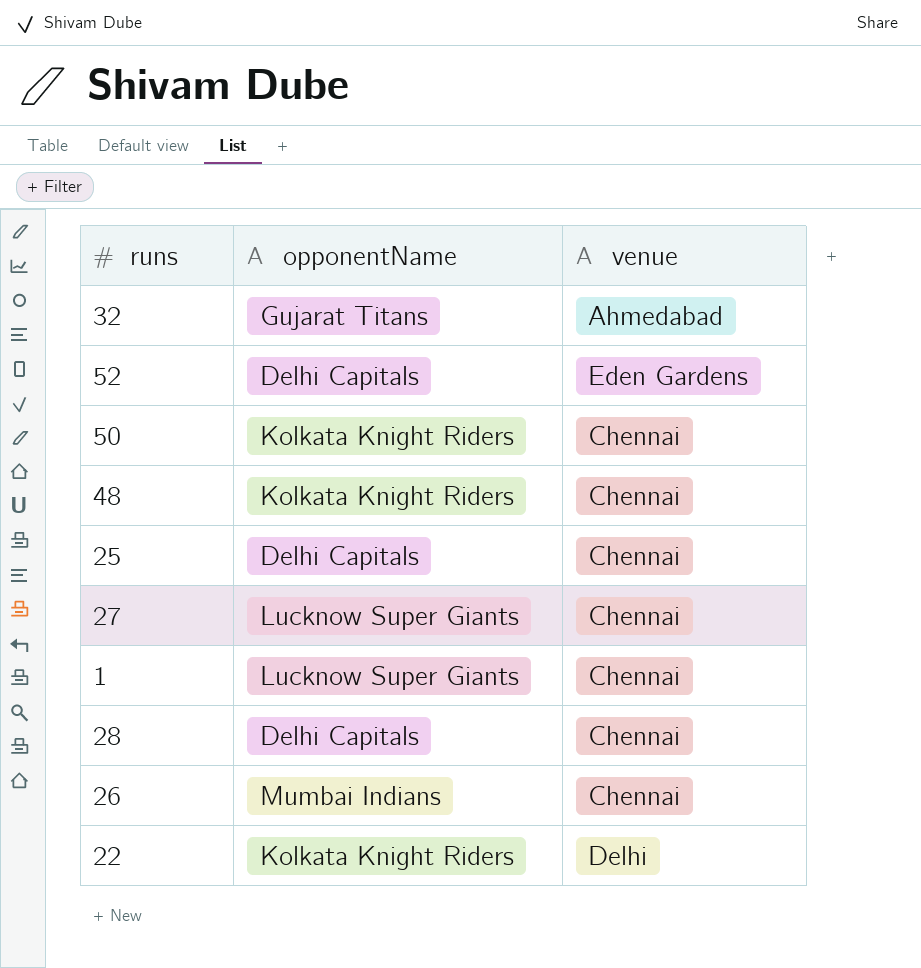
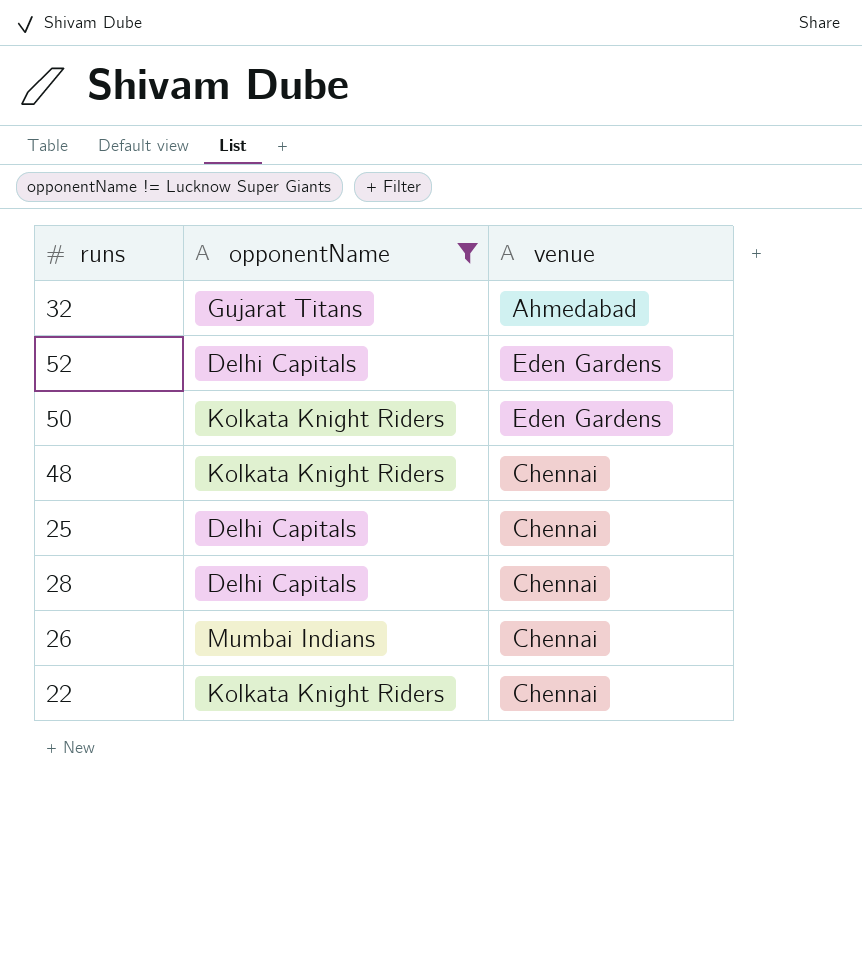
filter: none -> opponentName != Lucknow Super Giants
50 | venue: Chennai -> Eden Gardens
22 | venue: Delhi -> Chennai

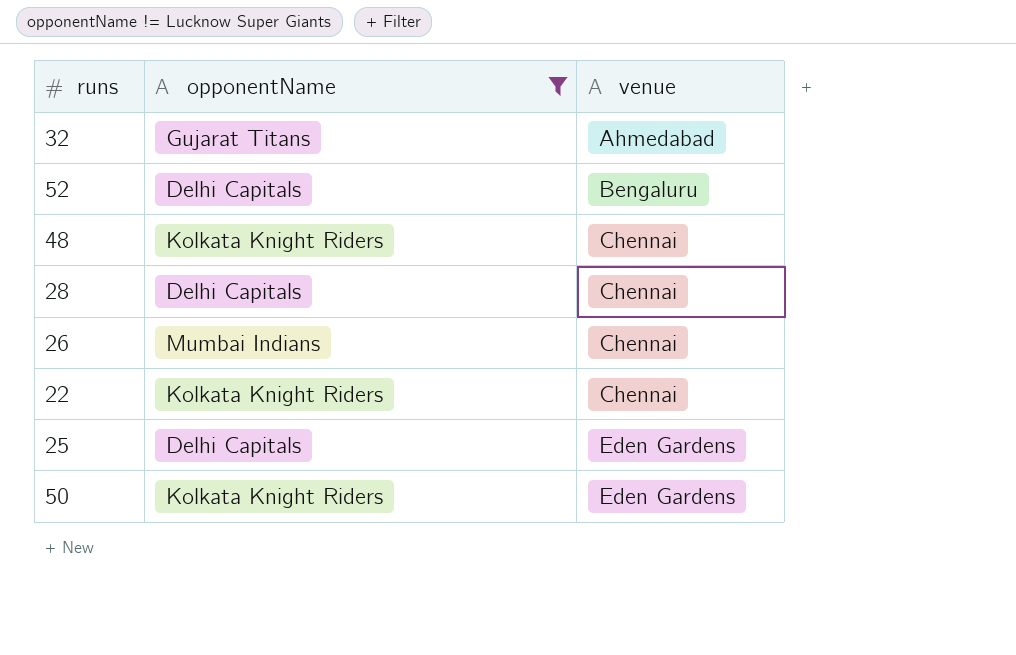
row order: none -> venue ascending
52 | venue: Eden Gardens -> Bengaluru
25 | venue: Chennai -> Eden Gardens

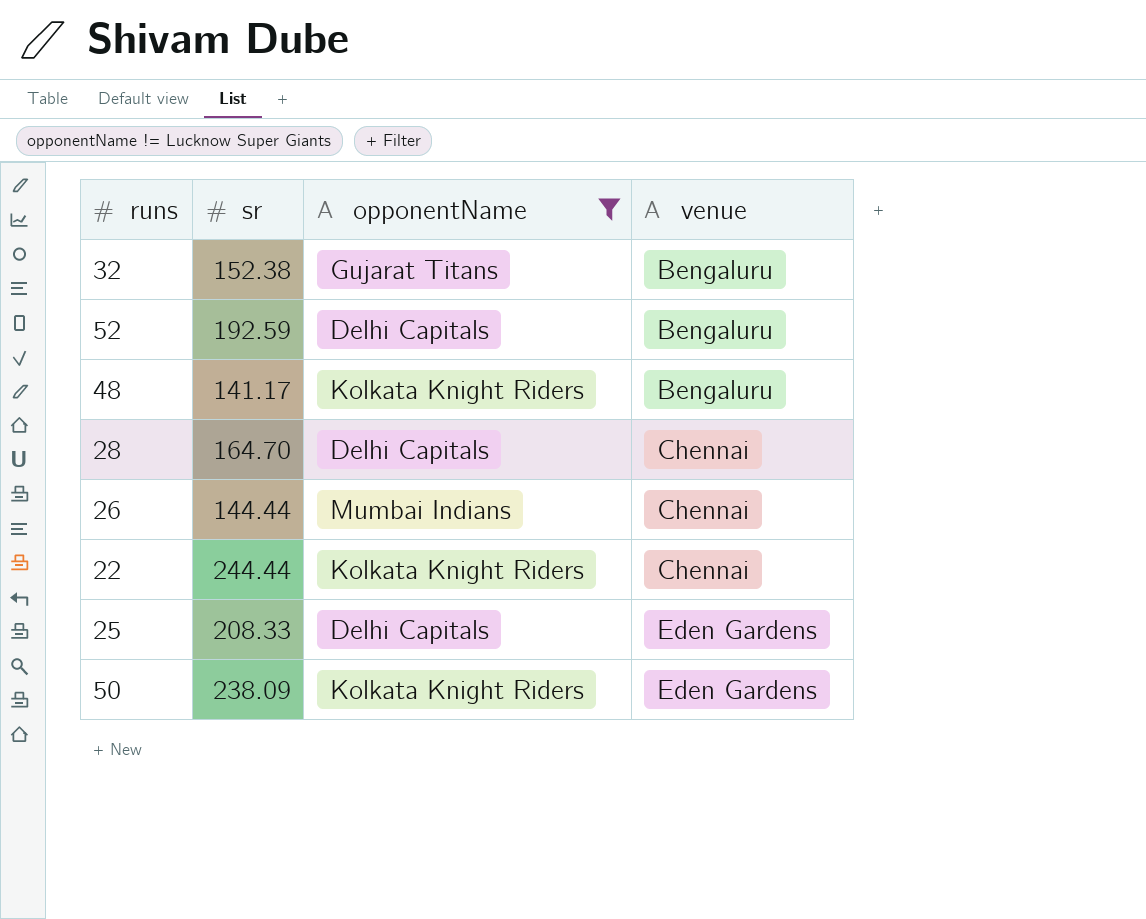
column sr | position: none -> 2
32 | venue: Ahmedabad -> Bengaluru
48 | venue: Chennai -> Bengaluru

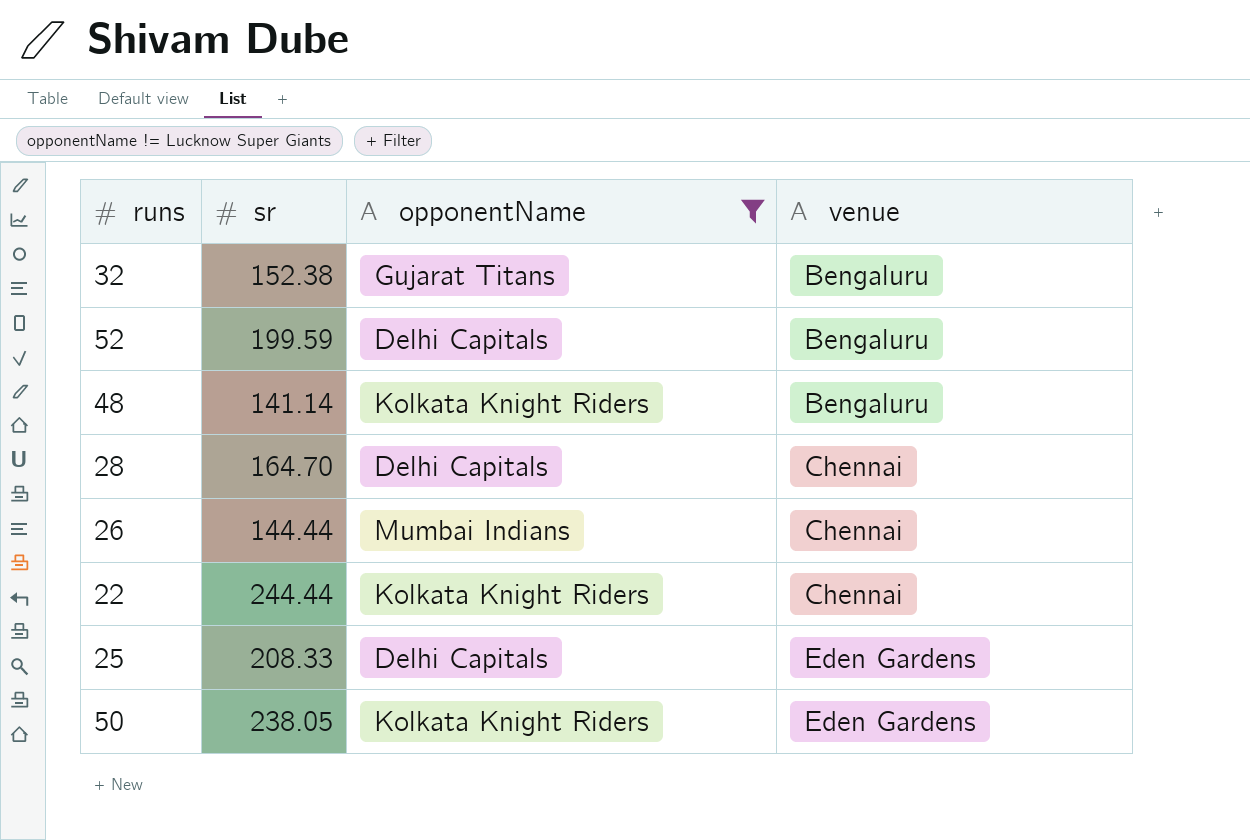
52 | sr: 192.59 -> 199.59
48 | sr: 141.17 -> 141.14
50 | sr: 238.09 -> 238.05

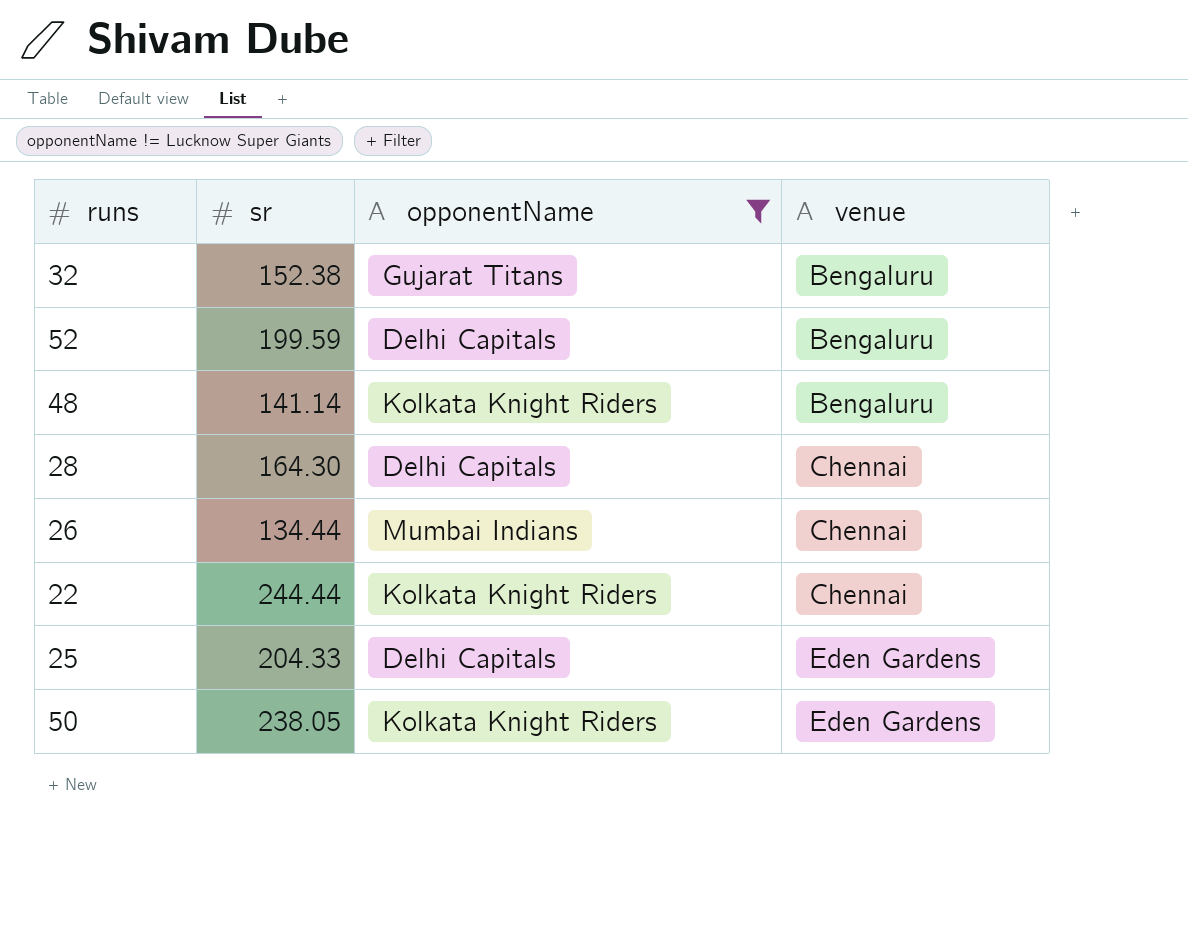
28 | sr: 164.70 -> 164.30
26 | sr: 144.44 -> 134.44
25 | sr: 208.33 -> 204.33

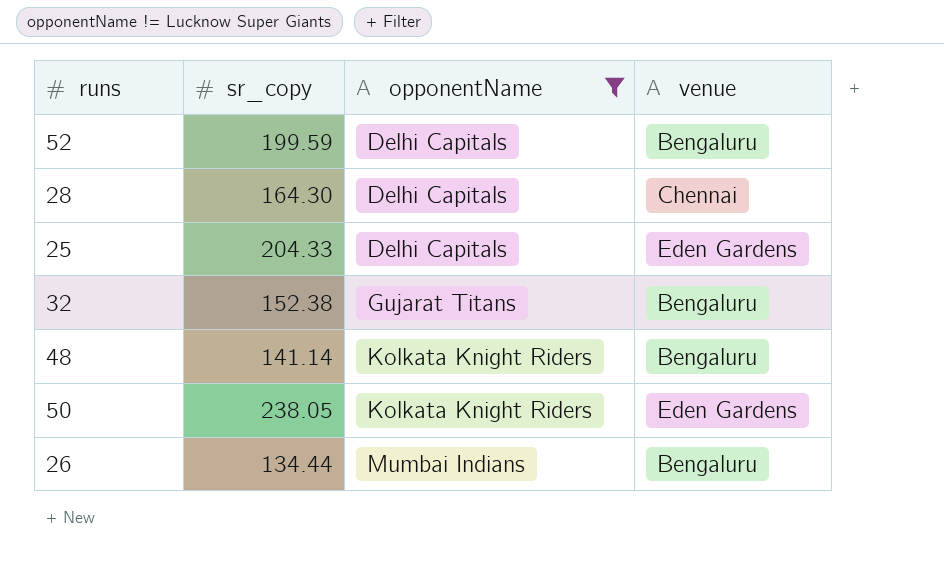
row order: venue ascending -> opponentName ascending
column name: sr -> sr_copy
row 22: 244.44 | Kolkata Knight Riders | Chennai -> none
26 | venue: Chennai -> Bengaluru

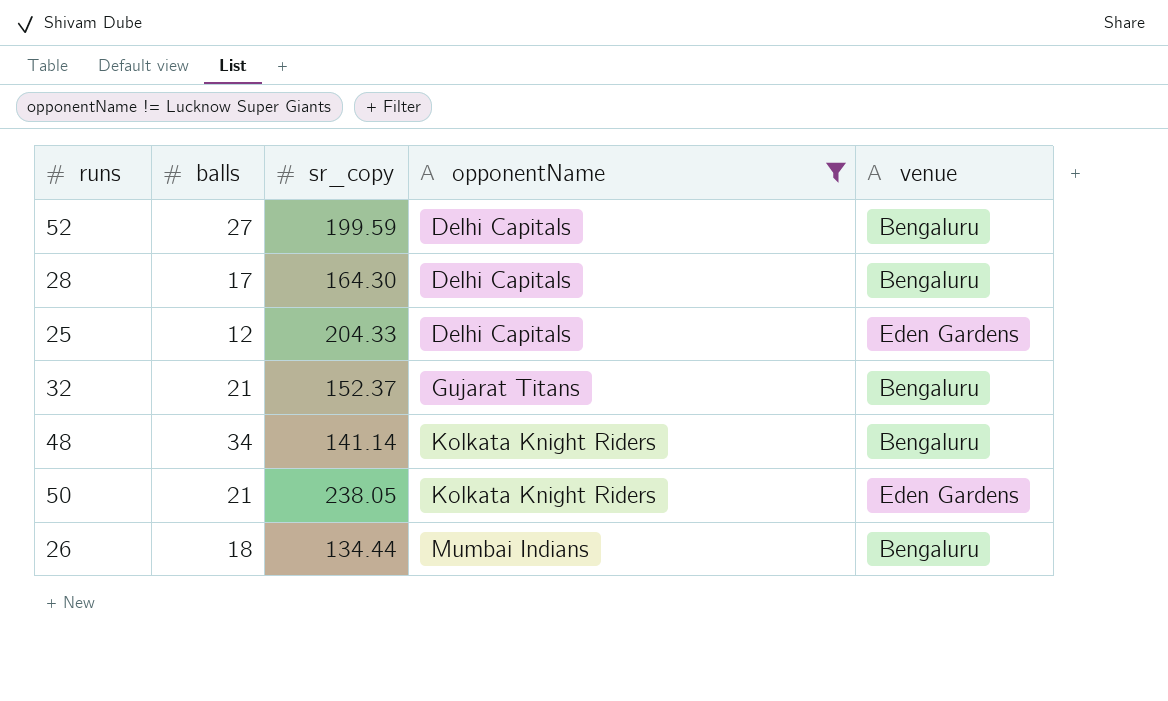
column balls | position: none -> 2
28 | venue: Chennai -> Bengaluru
32 | sr_copy: 152.38 -> 152.37

